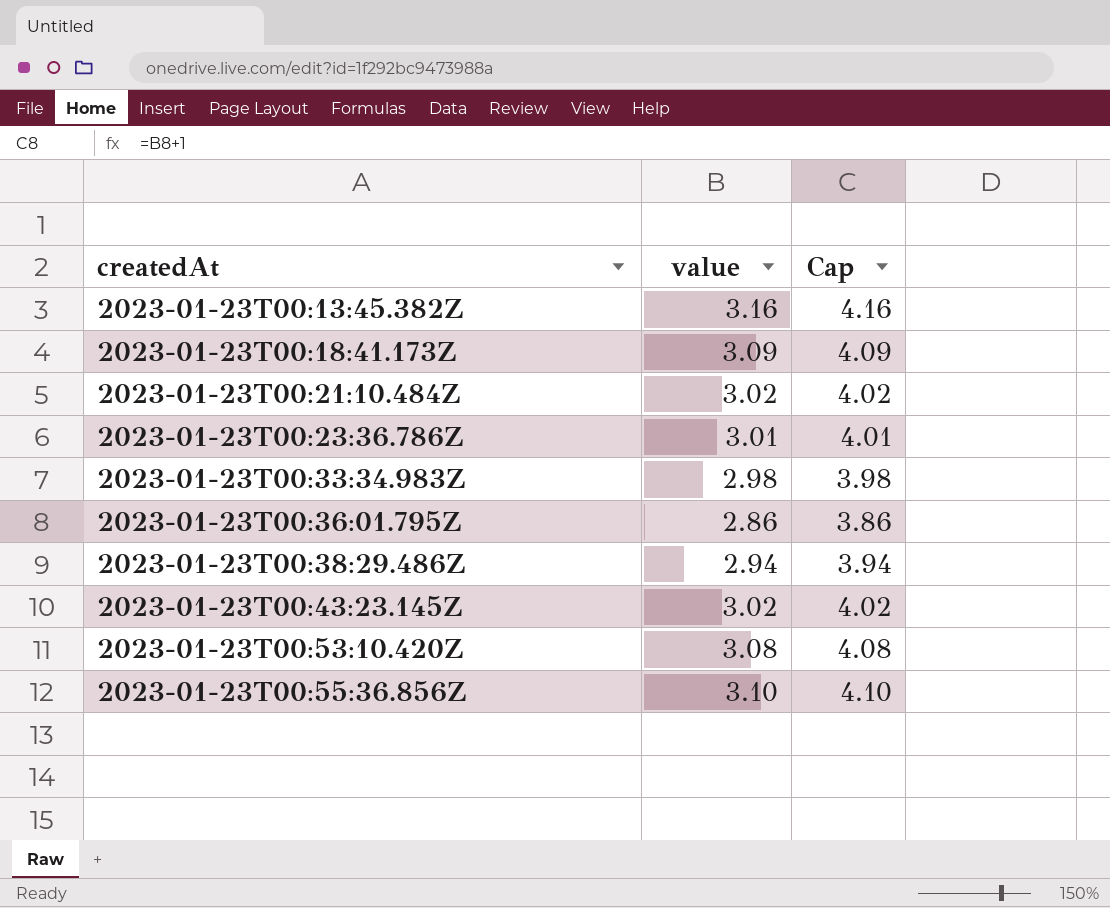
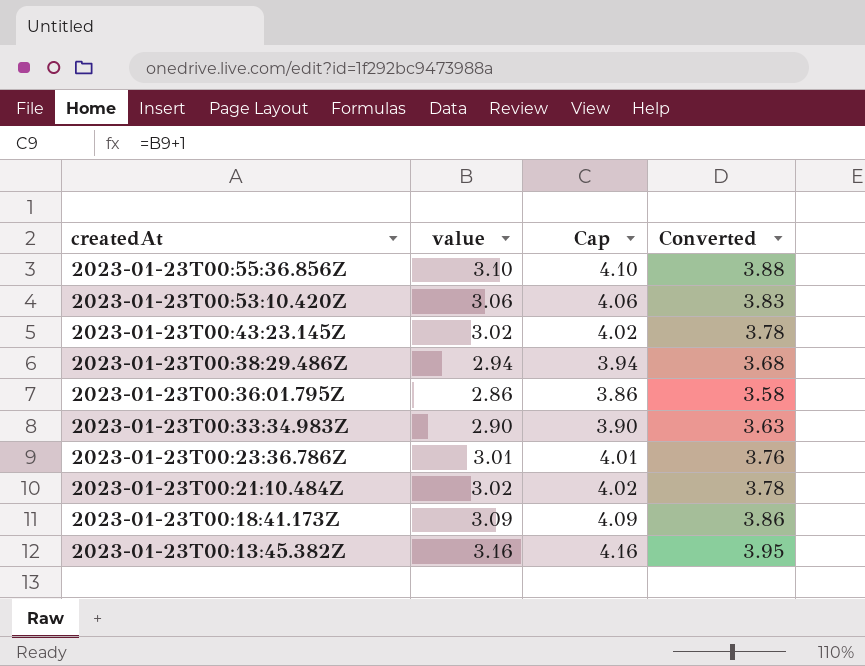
row order: createdAt ascending -> createdAt descending
column Converted | formula: none -> [value] * 1.25
2023-01-23T00:53:10.420Z | value: 3.08 -> 3.06
2023-01-23T00:53:10.420Z | Cap: 4.08 -> 4.06
2023-01-23T00:33:34.983Z | value: 2.98 -> 2.90
2023-01-23T00:33:34.983Z | Cap: 3.98 -> 3.90

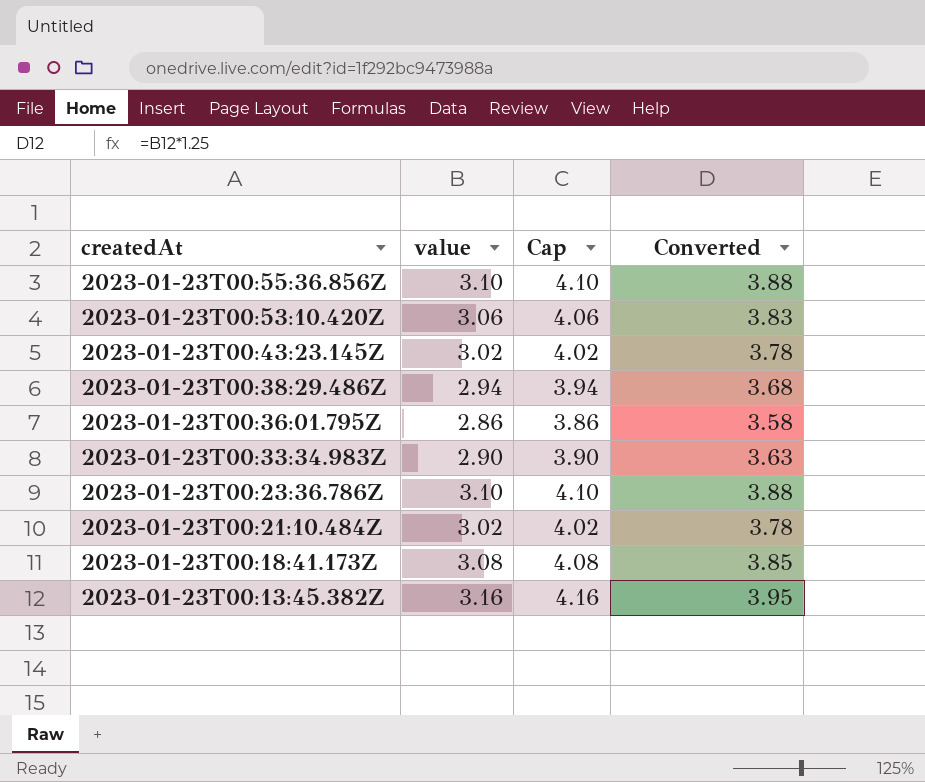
2023-01-23T00:23:36.786Z | value: 3.01 -> 3.10
2023-01-23T00:23:36.786Z | Cap: 4.01 -> 4.10
2023-01-23T00:23:36.786Z | Converted: 3.76 -> 3.88
2023-01-23T00:18:41.173Z | value: 3.09 -> 3.08
2023-01-23T00:18:41.173Z | Cap: 4.09 -> 4.08
2023-01-23T00:18:41.173Z | Converted: 3.86 -> 3.85

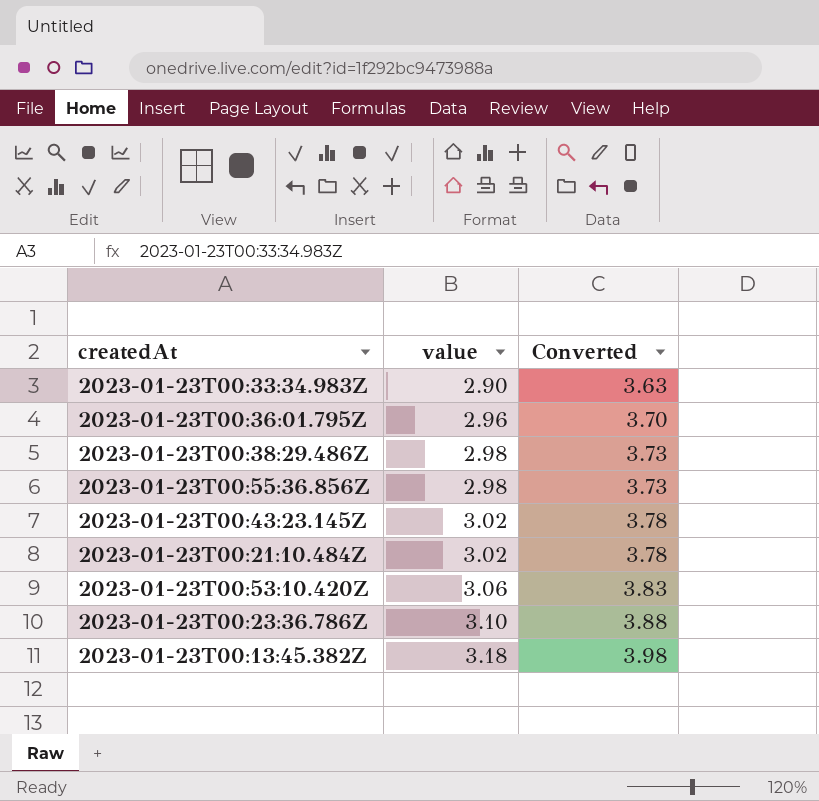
row order: createdAt descending -> value ascending
column Cap | formula: [value] + 1 -> none
row 2023-01-23T00:18:41.173Z: 3.08 | 4.08 | 3.85 -> none
2023-01-23T00:36:01.795Z | value: 2.86 -> 2.96
2023-01-23T00:36:01.795Z | Converted: 3.58 -> 3.70
2023-01-23T00:38:29.486Z | value: 2.94 -> 2.98
2023-01-23T00:38:29.486Z | Converted: 3.68 -> 3.73
2023-01-23T00:55:36.856Z | value: 3.10 -> 2.98
2023-01-23T00:55:36.856Z | Converted: 3.88 -> 3.73
2023-01-23T00:13:45.382Z | value: 3.16 -> 3.18
2023-01-23T00:13:45.382Z | Converted: 3.95 -> 3.98

